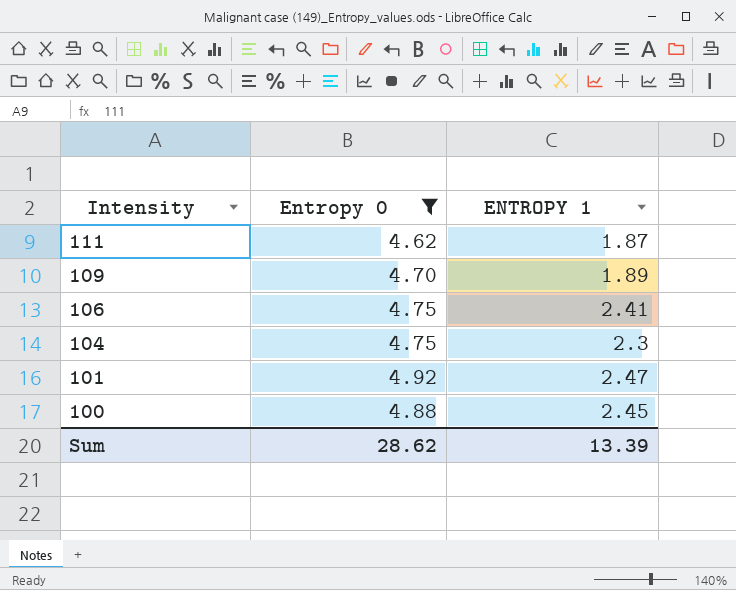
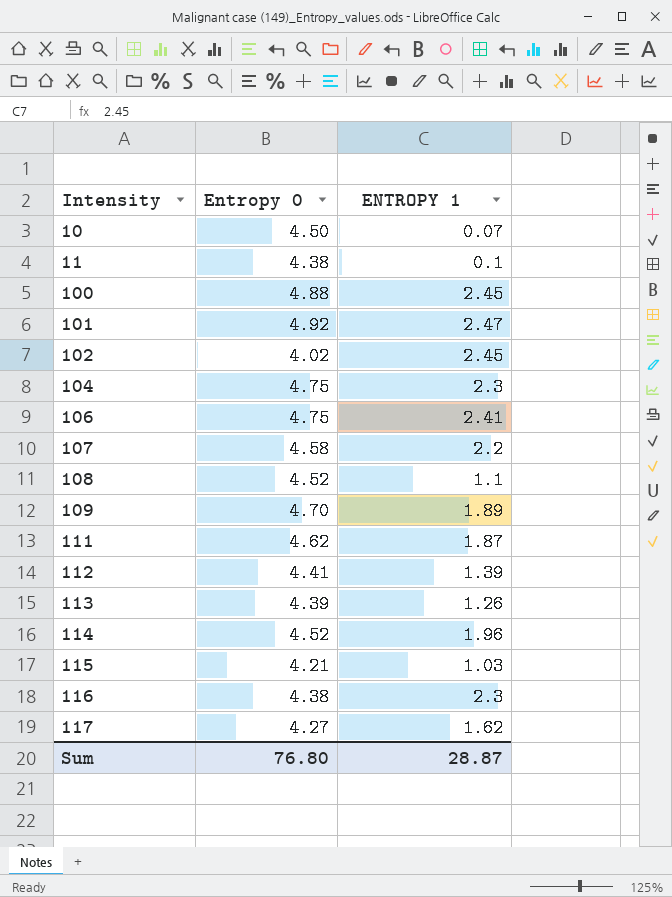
filter: Entropy 0 >= 4.62 -> none
row order: Intensity descending -> Intensity ascending
Sum | Entropy 0: 28.62 -> 76.80
Sum | ENTROPY 1: 13.39 -> 28.87

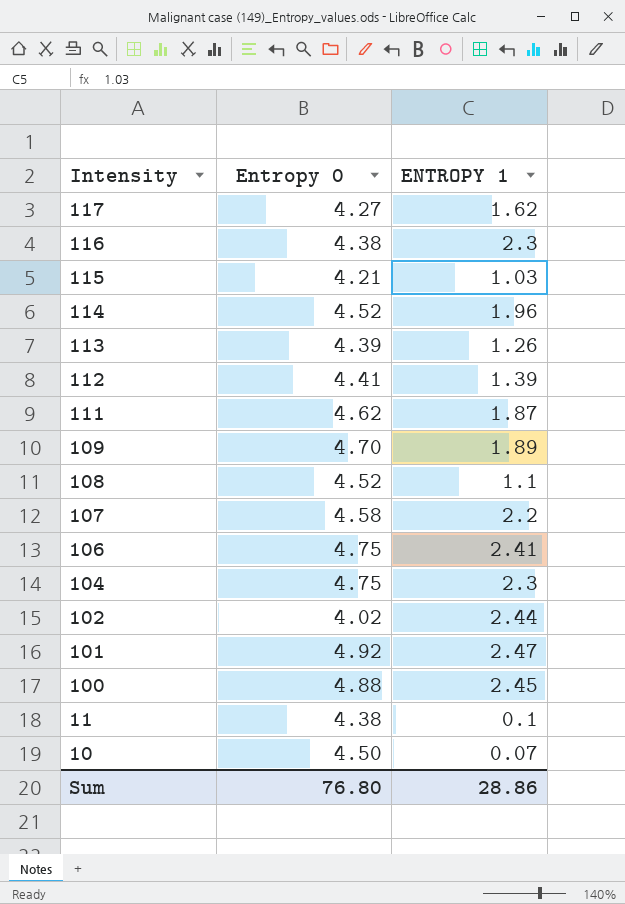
row order: Intensity ascending -> Intensity descending
102 | ENTROPY 1: 2.45 -> 2.44
Sum | ENTROPY 1: 28.87 -> 28.86

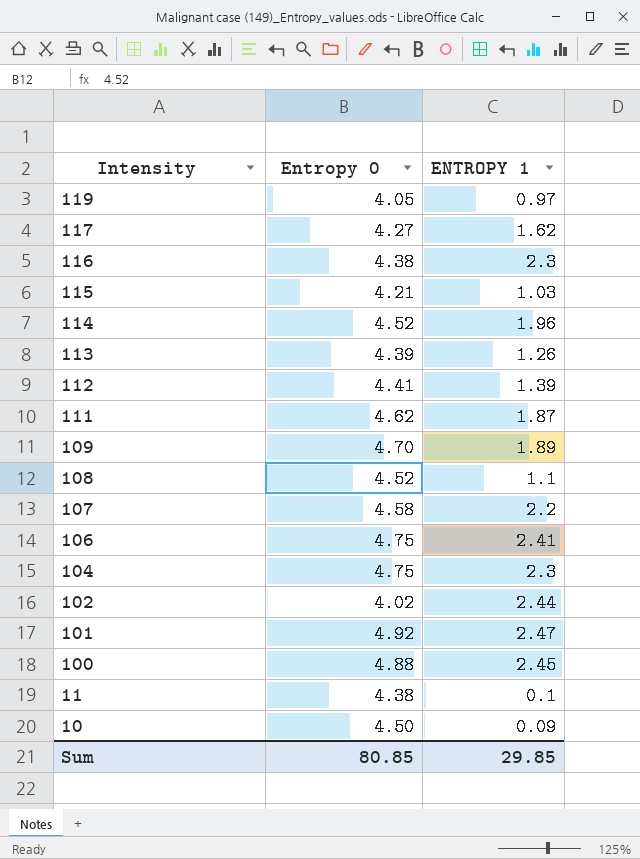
row 119: none -> 4.05 | 0.97
10 | ENTROPY 1: 0.07 -> 0.09
Sum | Entropy 0: 76.80 -> 80.85
Sum | ENTROPY 1: 28.86 -> 29.85

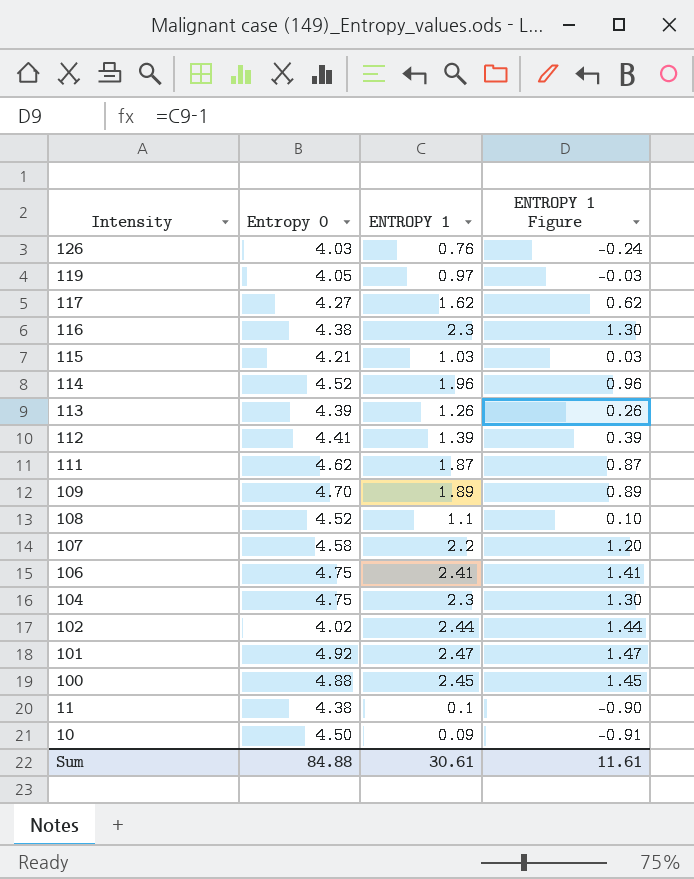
column ENTROPY 1 Figure | formula: none -> [ENTROPY 1] - 1
row 126: none -> 4.03 | 0.76 | -0.24
Sum | Entropy 0: 80.85 -> 84.88
Sum | ENTROPY 1: 29.85 -> 30.61

